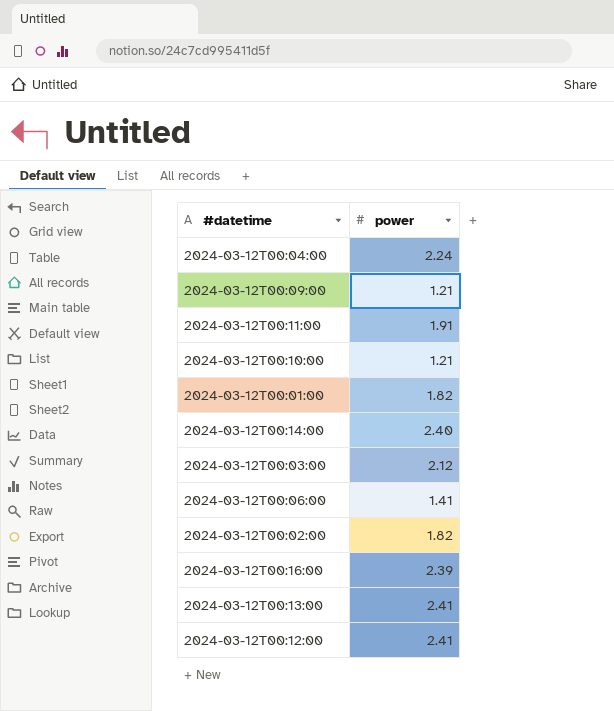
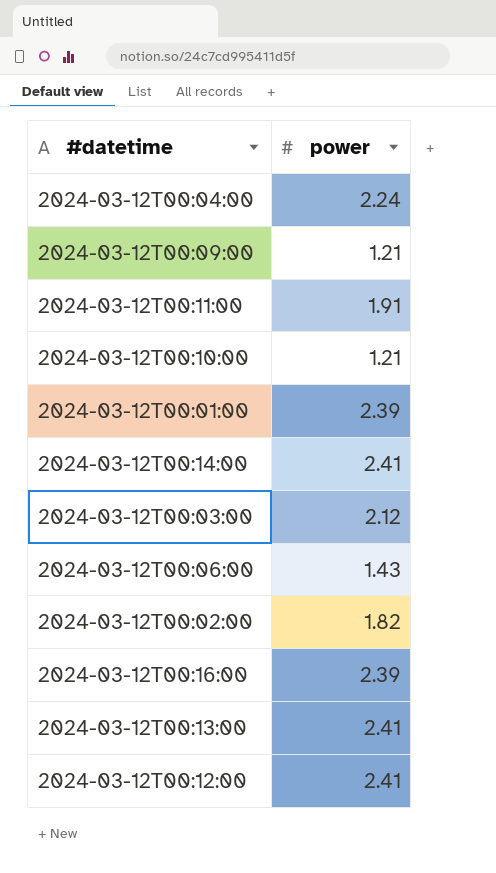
2024-03-12T00:01:00 | power: 1.82 -> 2.39
2024-03-12T00:14:00 | power: 2.40 -> 2.41
2024-03-12T00:06:00 | power: 1.41 -> 1.43

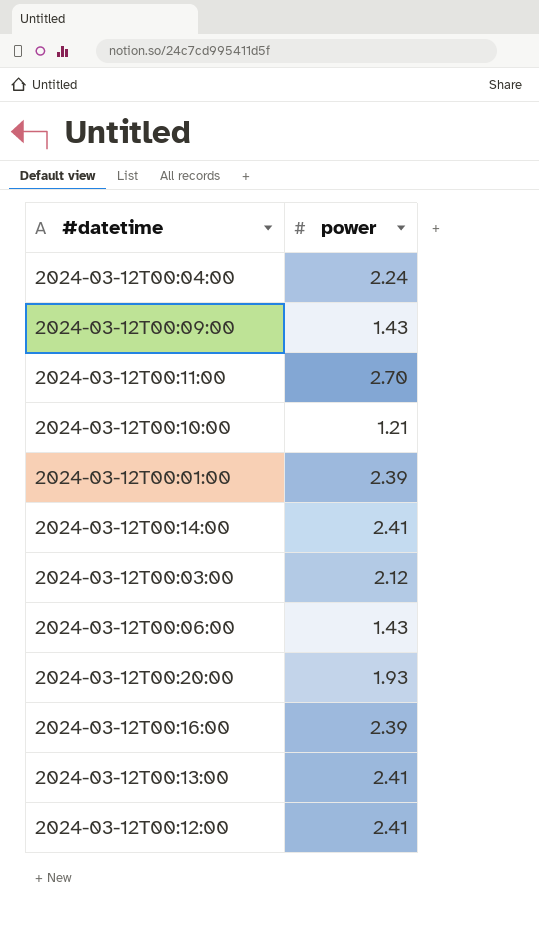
row 2024-03-12T00:02:00: 1.82 -> none
2024-03-12T00:09:00 | power: 1.21 -> 1.43
2024-03-12T00:11:00 | power: 1.91 -> 2.70
row 2024-03-12T00:20:00: none -> 1.93

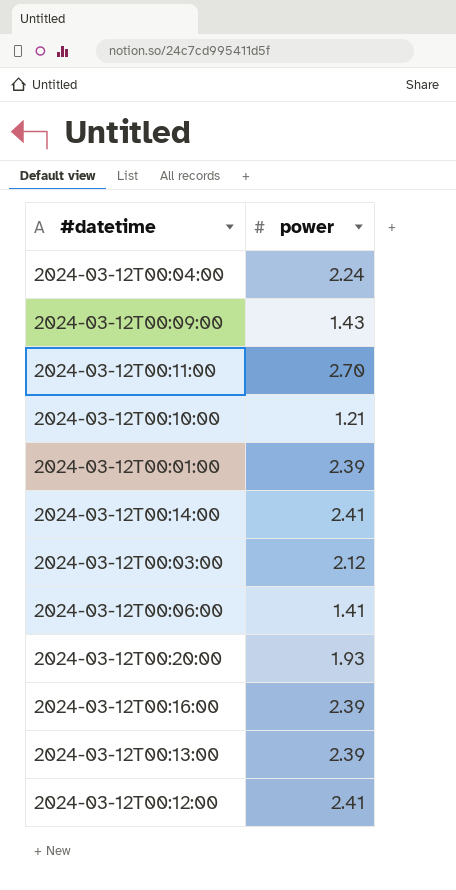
2024-03-12T00:06:00 | power: 1.43 -> 1.41
2024-03-12T00:13:00 | power: 2.41 -> 2.39

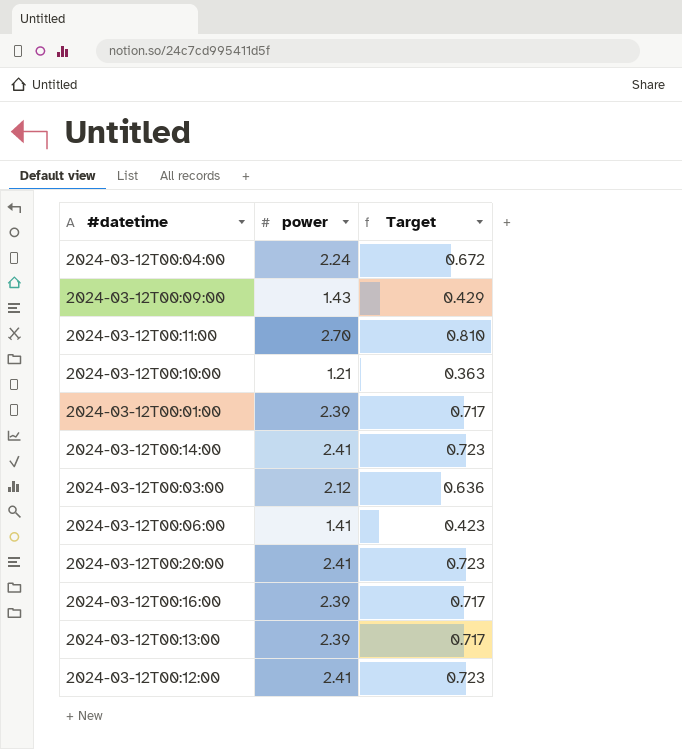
column Target | formula: none -> [power] * 0.3
2024-03-12T00:20:00 | power: 1.93 -> 2.41

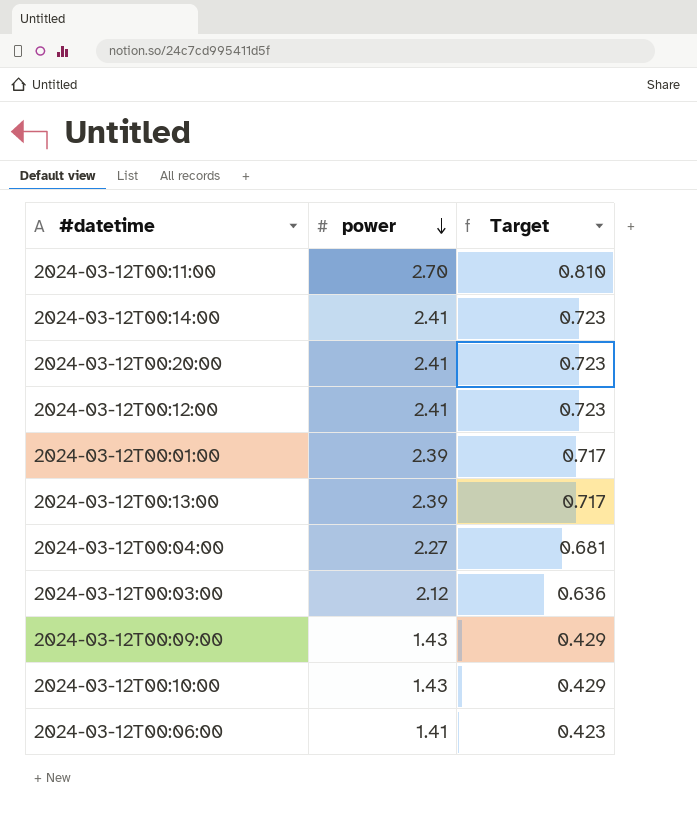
row order: none -> power descending
row 2024-03-12T00:16:00: 2.39 | 0.717 -> none
2024-03-12T00:04:00 | power: 2.24 -> 2.27
2024-03-12T00:04:00 | Target: 0.672 -> 0.681
2024-03-12T00:10:00 | power: 1.21 -> 1.43
2024-03-12T00:10:00 | Target: 0.363 -> 0.429

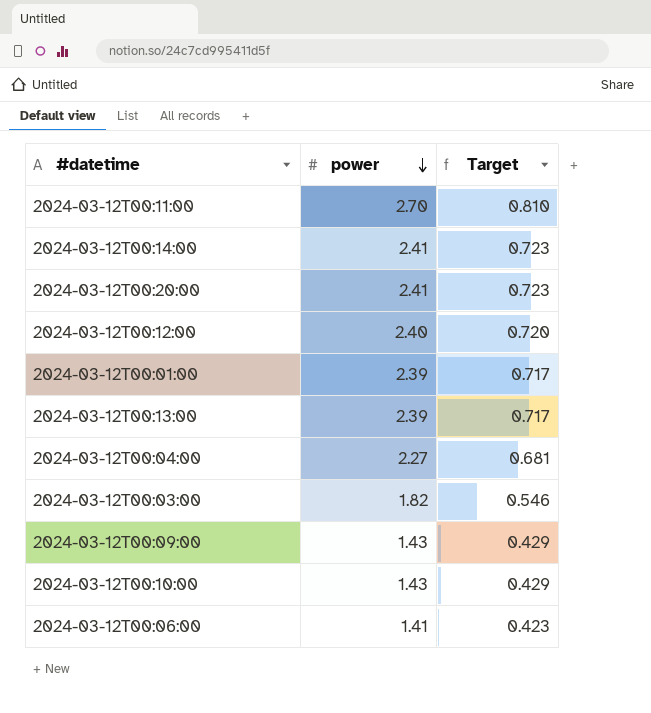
2024-03-12T00:12:00 | power: 2.41 -> 2.40
2024-03-12T00:12:00 | Target: 0.723 -> 0.720
2024-03-12T00:03:00 | power: 2.12 -> 1.82
2024-03-12T00:03:00 | Target: 0.636 -> 0.546

